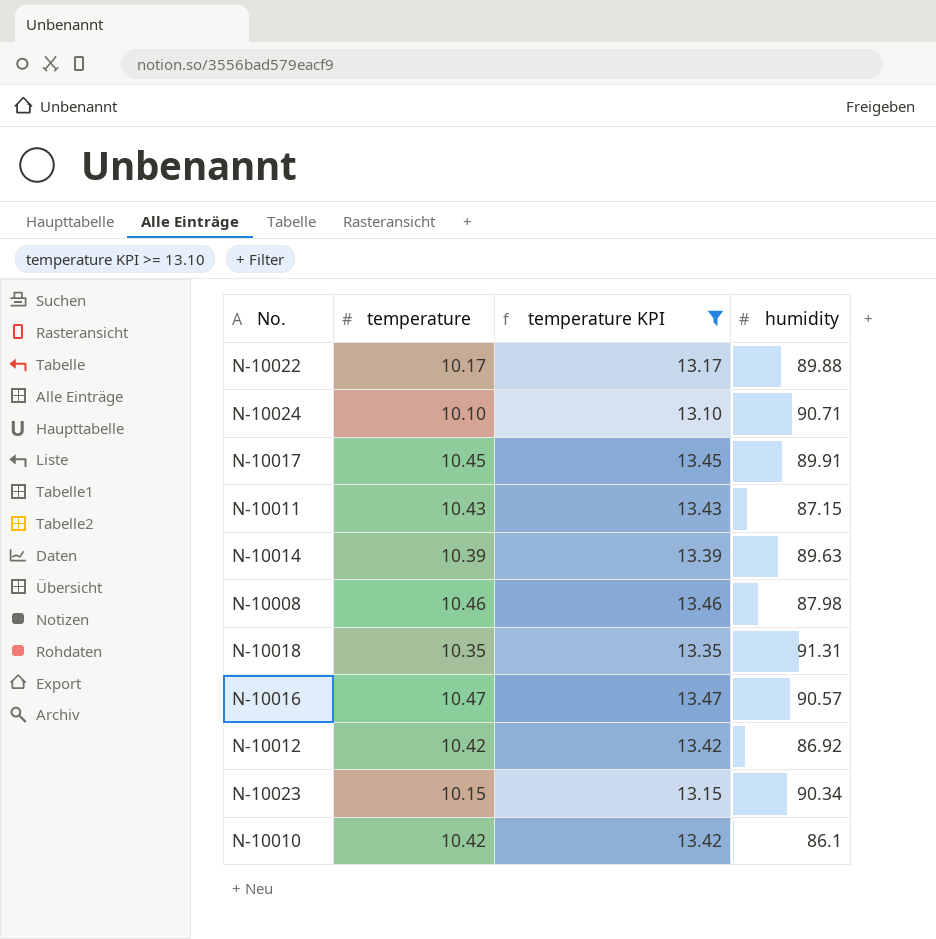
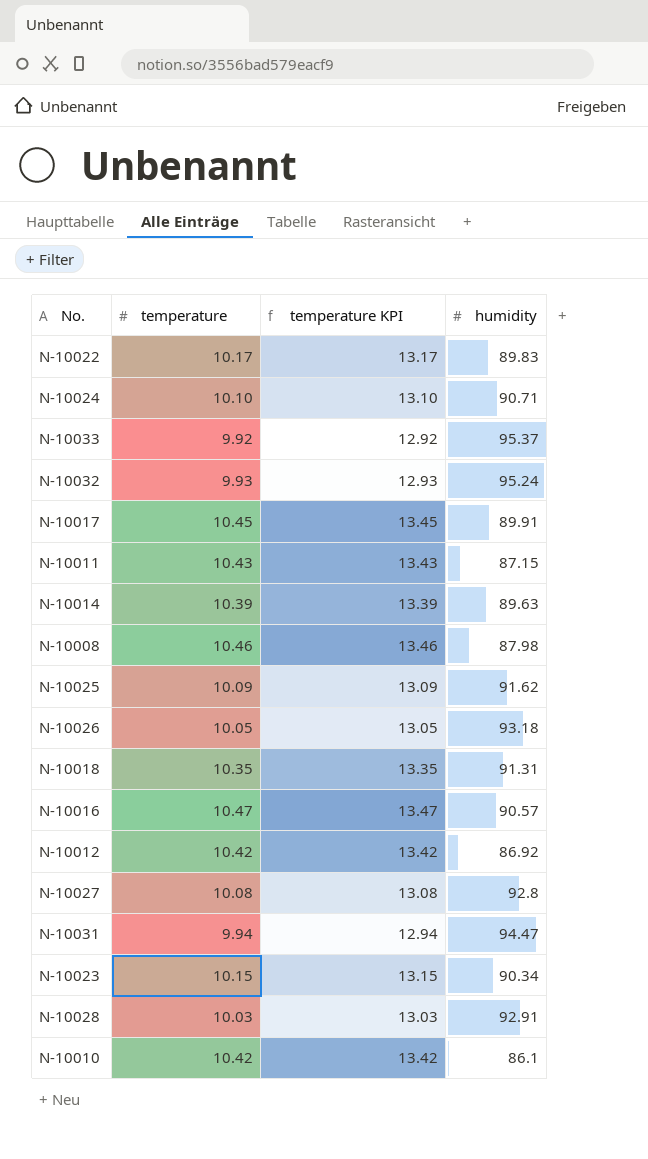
filter: temperature KPI >= 13.10 -> none
N-10022 | humidity: 89.88 -> 89.83

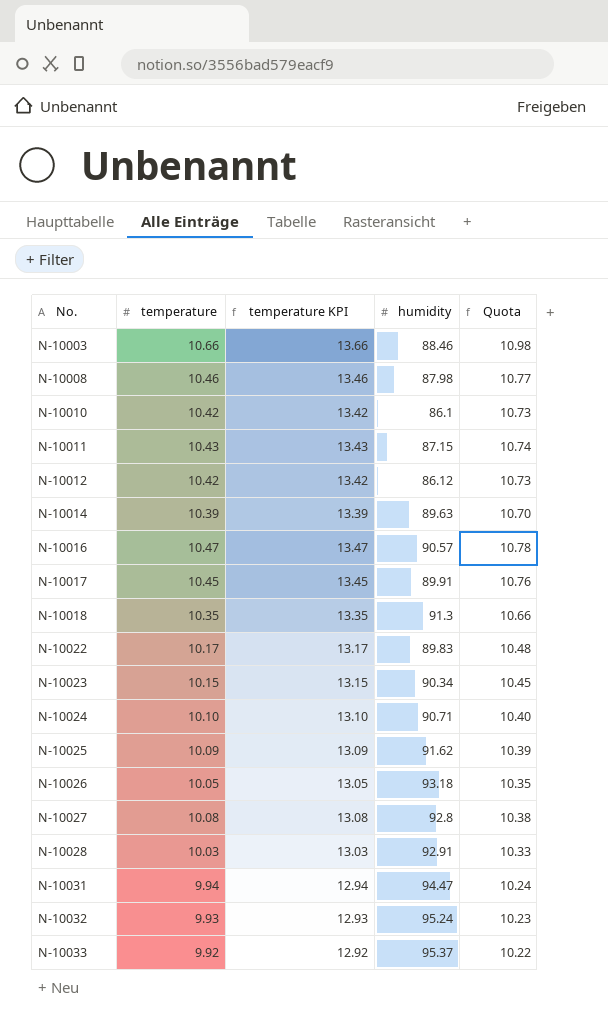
row order: none -> No. ascending
column Quota | formula: none -> [temperature] * 1.03
row N-10003: none -> 10.66 | 13.66 | 88.46 | 10.98
N-10012 | humidity: 86.92 -> 86.12
N-10018 | humidity: 91.31 -> 91.3

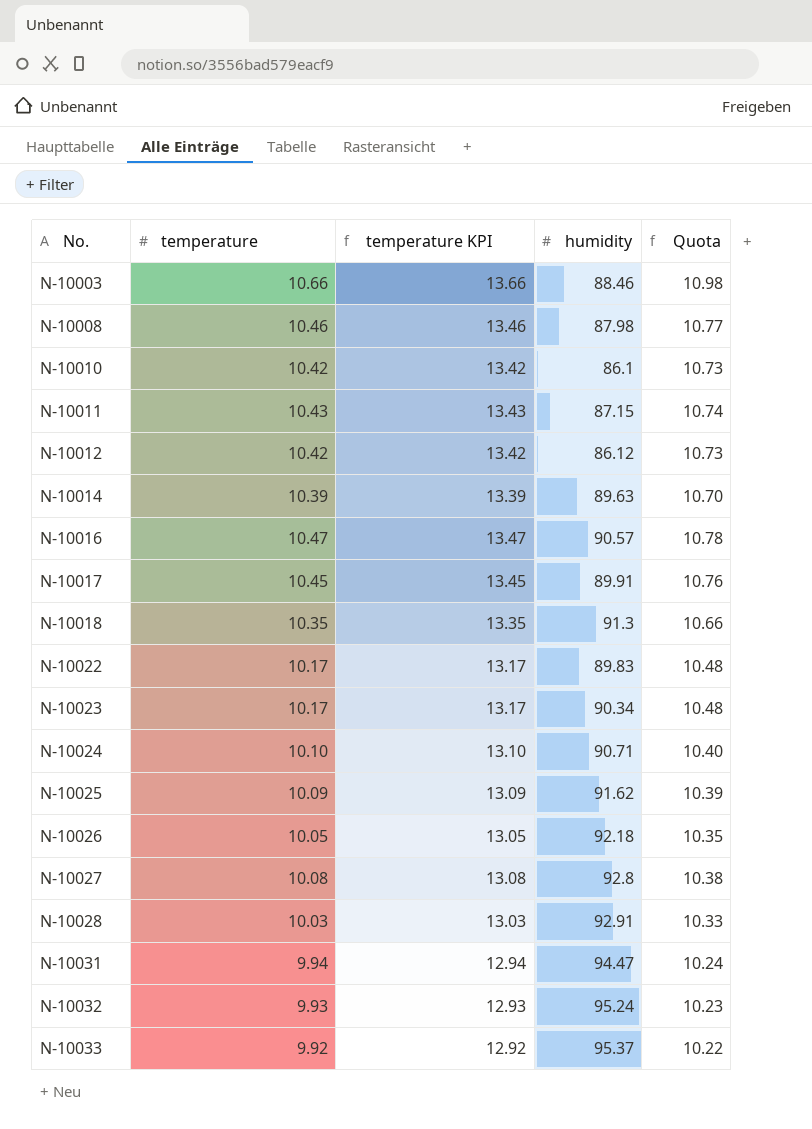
N-10023 | temperature: 10.15 -> 10.17
N-10023 | temperature KPI: 13.15 -> 13.17
N-10023 | Quota: 10.45 -> 10.48
N-10026 | humidity: 93.18 -> 92.18

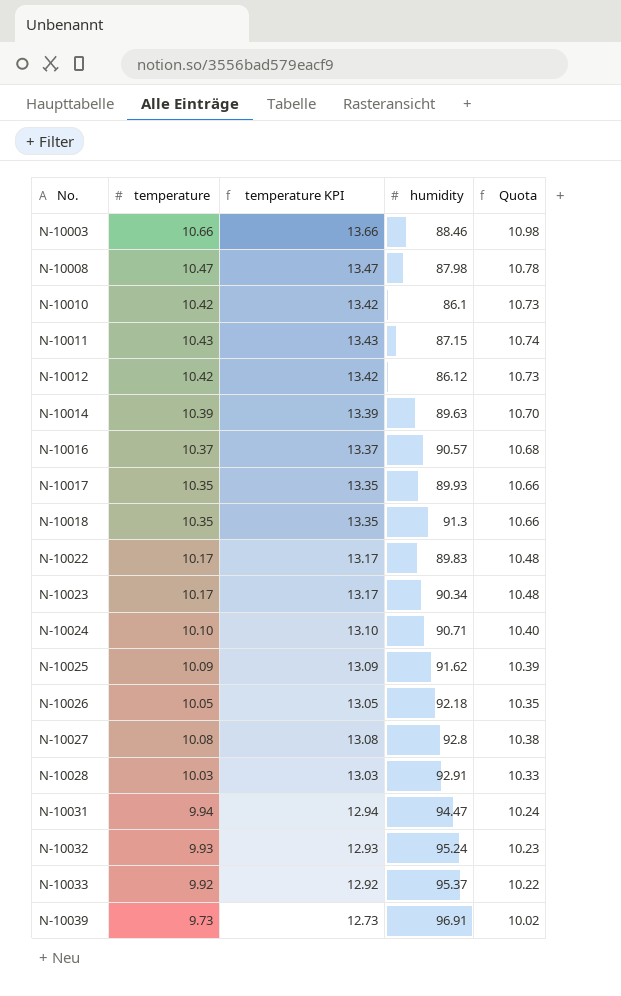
N-10008 | temperature: 10.46 -> 10.47
N-10008 | temperature KPI: 13.46 -> 13.47
N-10008 | Quota: 10.77 -> 10.78
N-10016 | temperature: 10.47 -> 10.37
N-10016 | temperature KPI: 13.47 -> 13.37
N-10016 | Quota: 10.78 -> 10.68
N-10017 | temperature: 10.45 -> 10.35
N-10017 | temperature KPI: 13.45 -> 13.35
N-10017 | humidity: 89.91 -> 89.93
N-10017 | Quota: 10.76 -> 10.66
row N-10039: none -> 9.73 | 12.73 | 96.91 | 10.02

